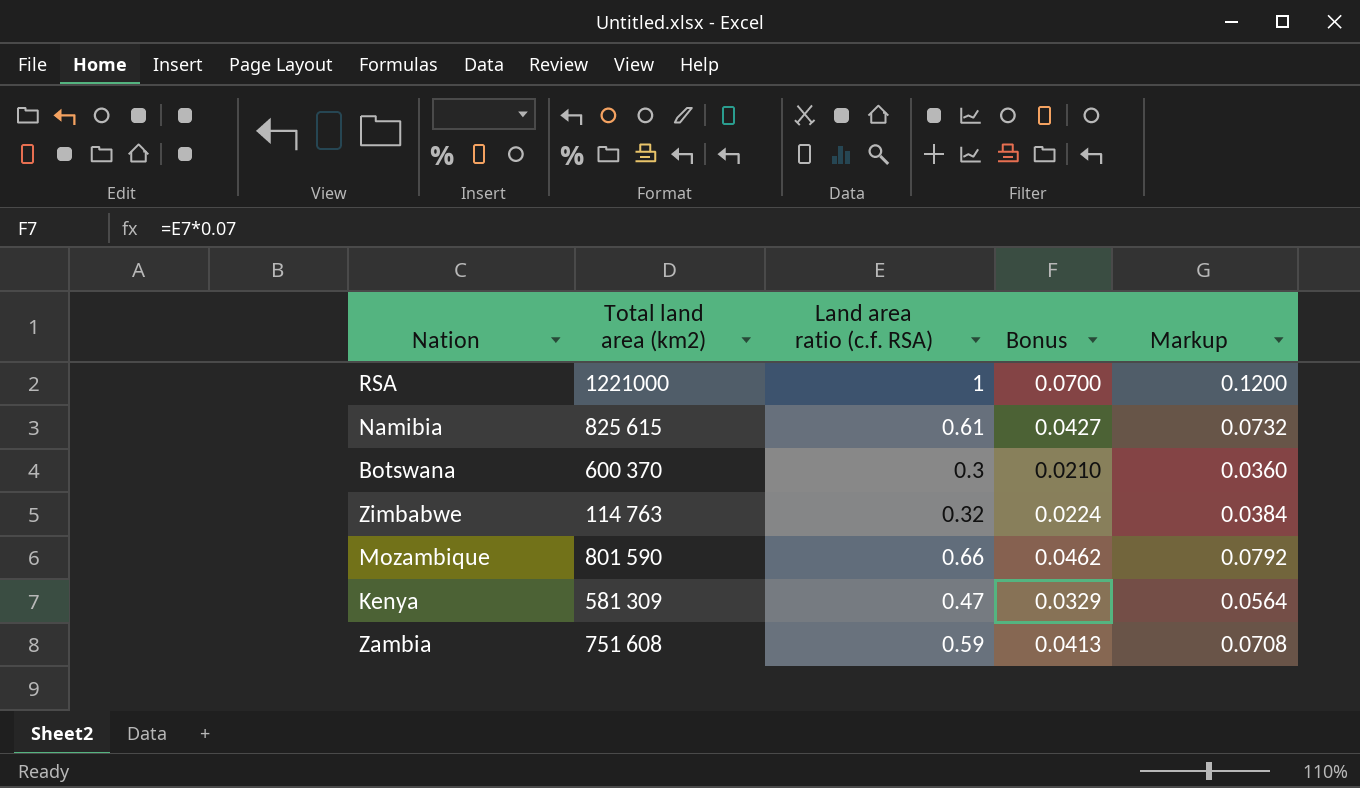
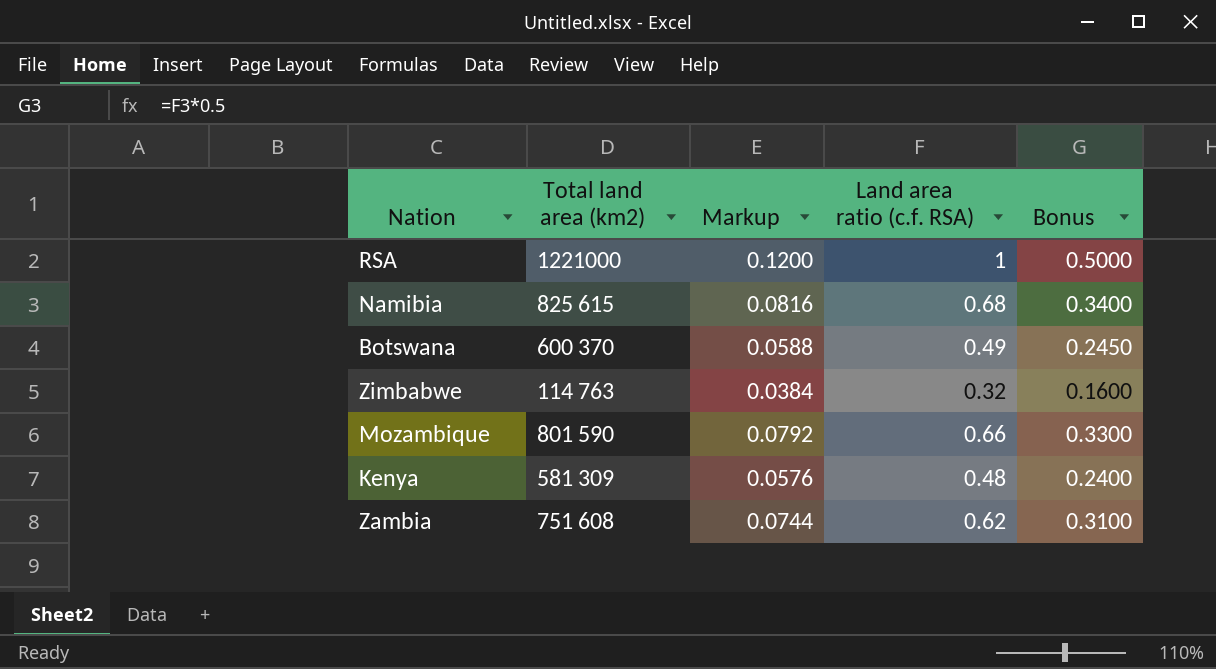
column Markup | position: 5 -> 3
column Bonus | formula: [Land area ratio (c.f. RSA)] * 0.07 -> [Land area ratio (c.f. RSA)] * 0.5
Namibia | Markup: 0.0732 -> 0.0816
Namibia | Land area ratio (c.f. RSA): 0.61 -> 0.68
Botswana | Markup: 0.0360 -> 0.0588
Botswana | Land area ratio (c.f. RSA): 0.3 -> 0.49
Kenya | Markup: 0.0564 -> 0.0576
Kenya | Land area ratio (c.f. RSA): 0.47 -> 0.48
Zambia | Markup: 0.0708 -> 0.0744
Zambia | Land area ratio (c.f. RSA): 0.59 -> 0.62

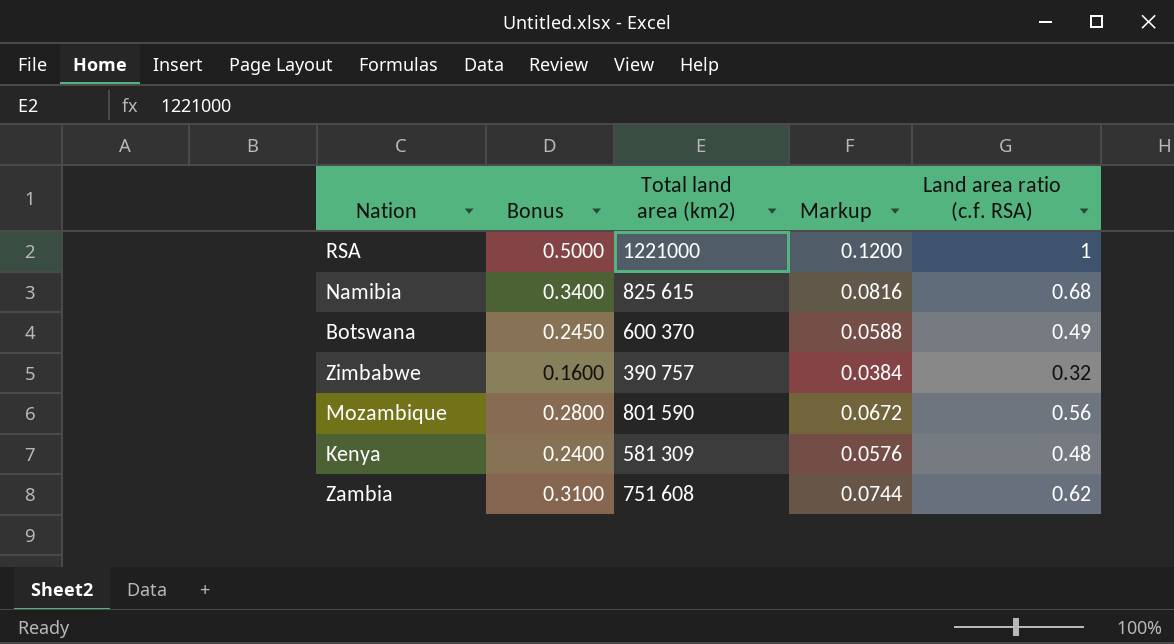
column Bonus | position: 5 -> 2
Zimbabwe | Total land area (km2): 114 763 -> 390 757
Mozambique | Bonus: 0.3300 -> 0.2800
Mozambique | Markup: 0.0792 -> 0.0672
Mozambique | Land area ratio (c.f. RSA): 0.66 -> 0.56

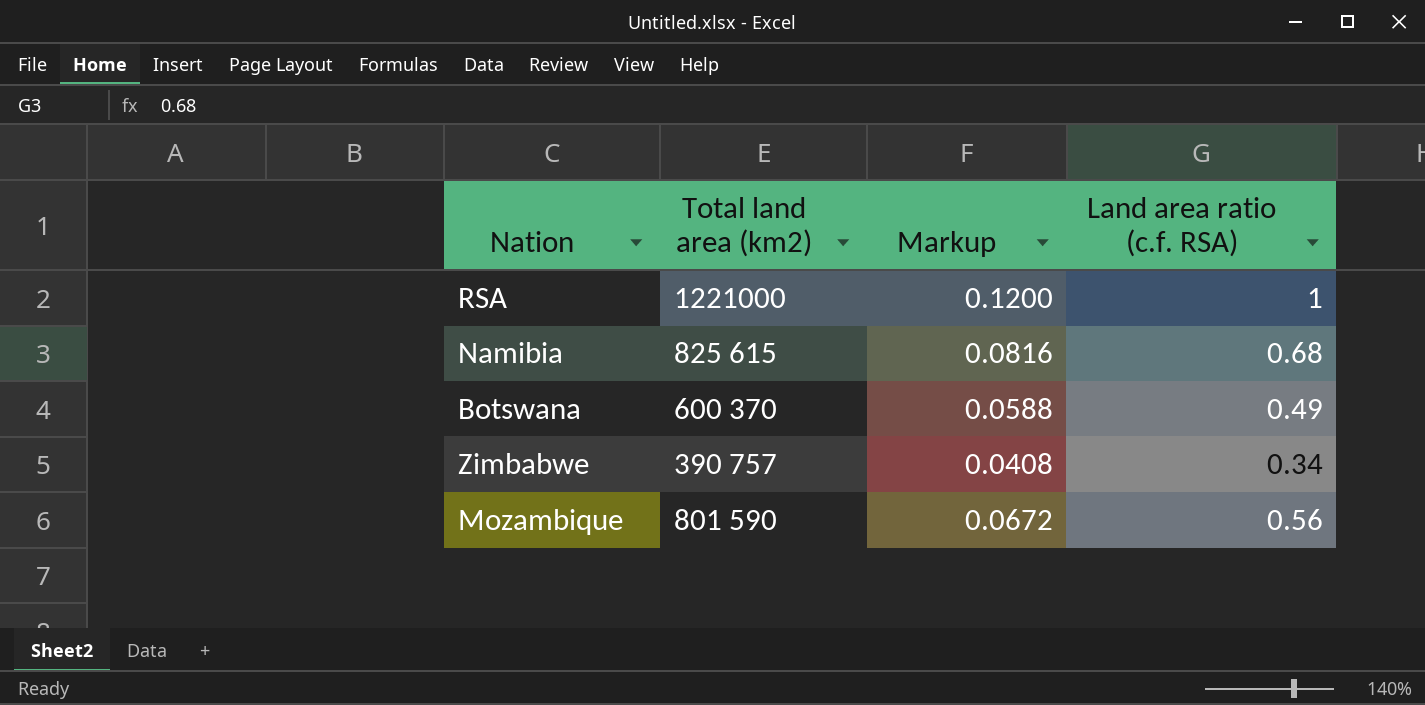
column Bonus | formula: [Land area ratio (c.f. RSA)] * 0.5 -> none
row Kenya: 0.2400 | 581 309 | 0.0576 | 0.48 -> none
row Zambia: 0.3100 | 751 608 | 0.0744 | 0.62 -> none
Zimbabwe | Markup: 0.0384 -> 0.0408
Zimbabwe | Land area ratio (c.f. RSA): 0.32 -> 0.34

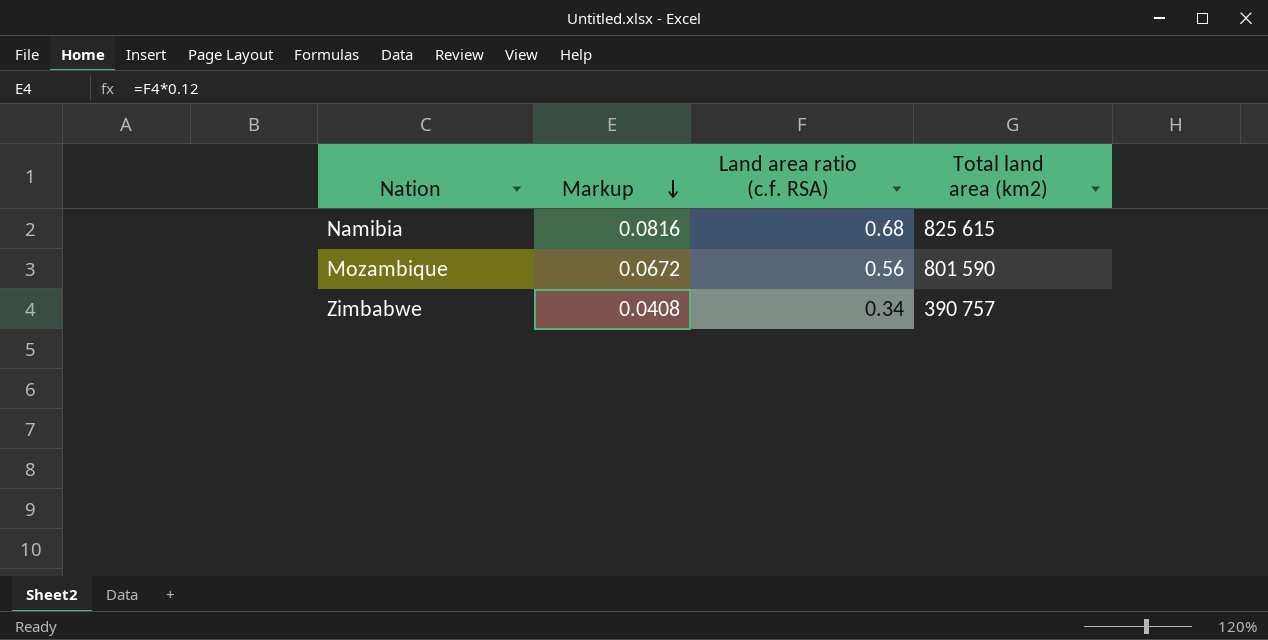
row order: none -> Markup descending
column Total land area (km2) | position: 2 -> 4
row RSA: 1221000 | 0.1200 | 1 -> none
row Botswana: 600 370 | 0.0588 | 0.49 -> none

